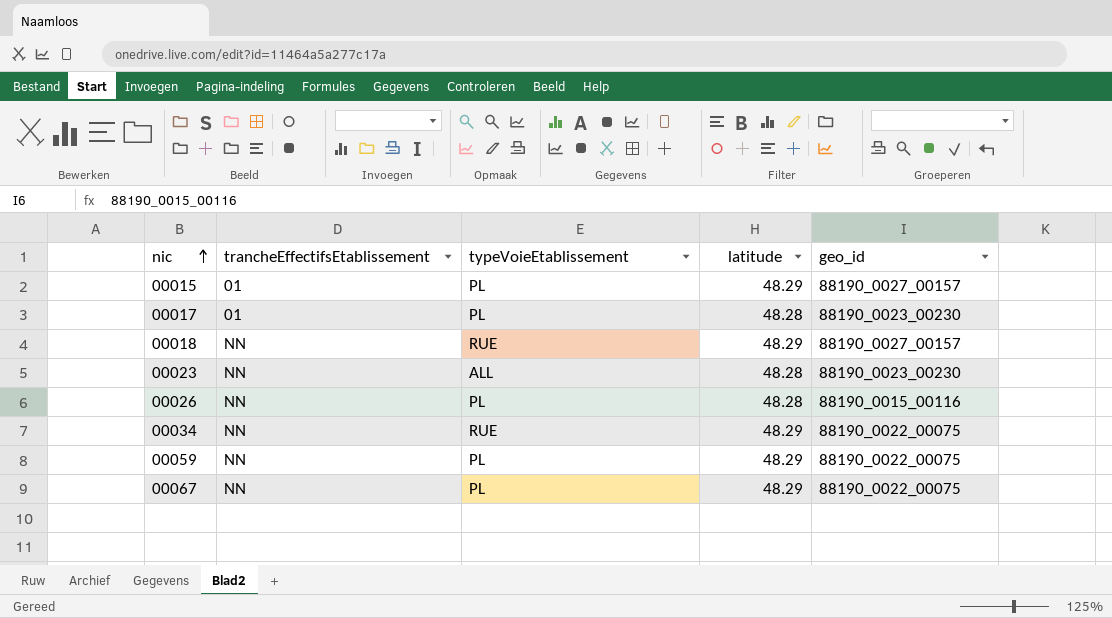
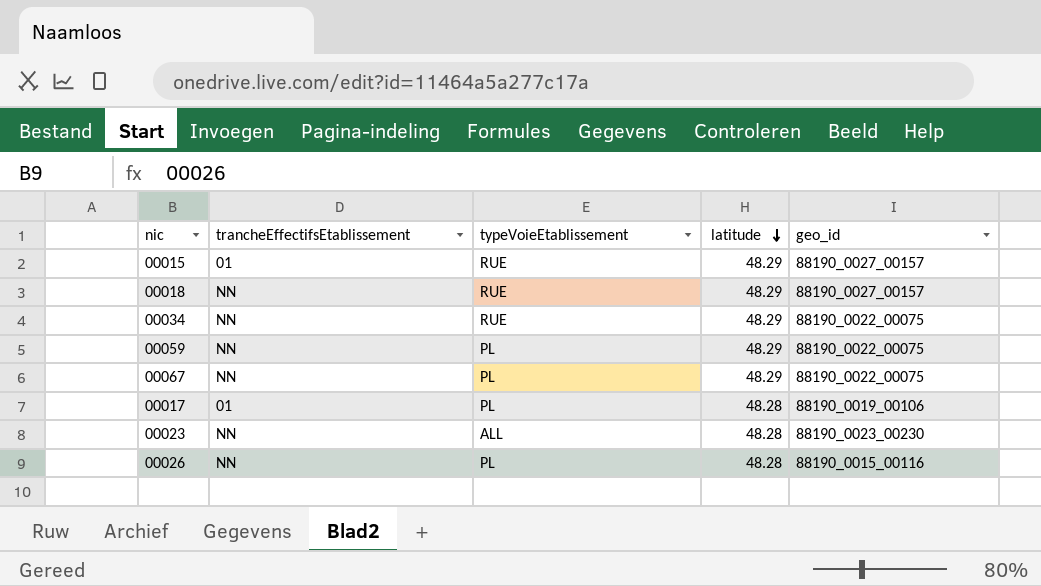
row order: nic ascending -> latitude descending
00015 | typeVoieEtablissement: PL -> RUE
00017 | geo_id: 88190_0023_00230 -> 88190_0019_00106

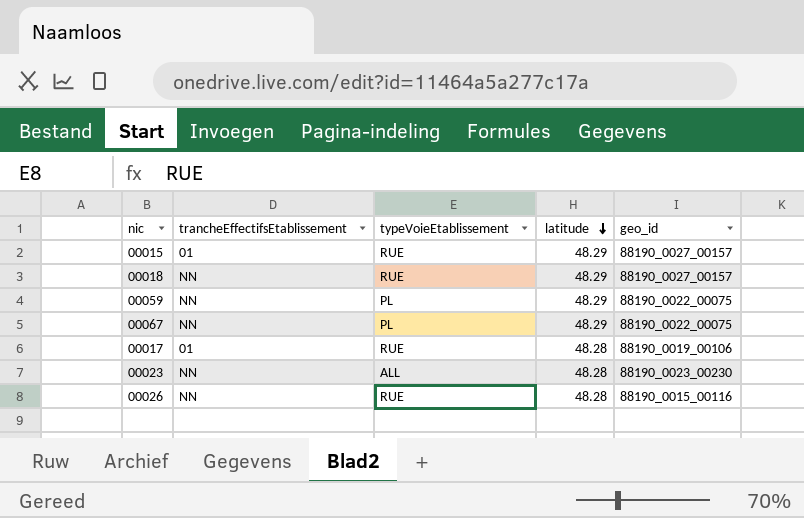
row 00034: NN | RUE | 48.29 | 88190_0022_00075 -> none
00017 | typeVoieEtablissement: PL -> RUE
00026 | typeVoieEtablissement: PL -> RUE

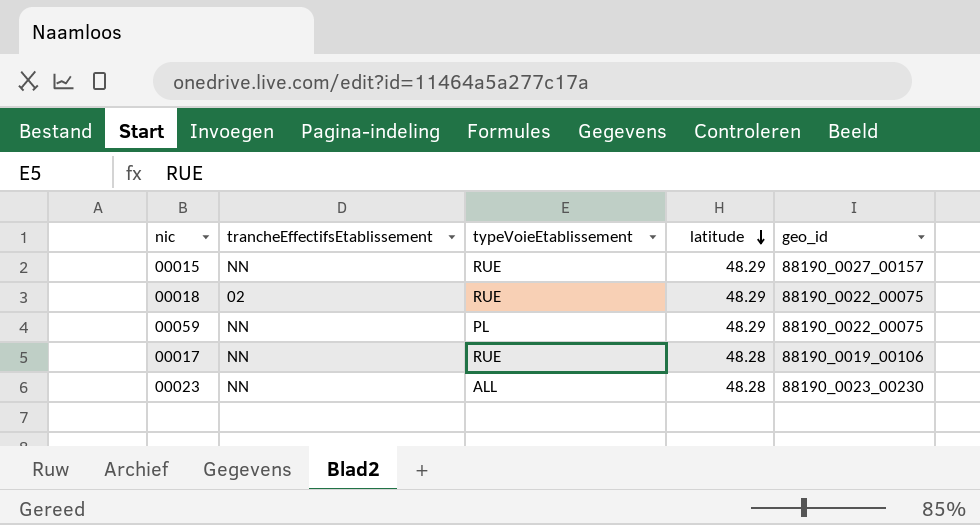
row 00067: NN | PL | 48.29 | 88190_0022_00075 -> none
row 00026: NN | RUE | 48.28 | 88190_0015_00116 -> none
00015 | trancheEffectifsEtablissement: 01 -> NN
00018 | trancheEffectifsEtablissement: NN -> 02
00018 | geo_id: 88190_0027_00157 -> 88190_0022_00075
00017 | trancheEffectifsEtablissement: 01 -> NN

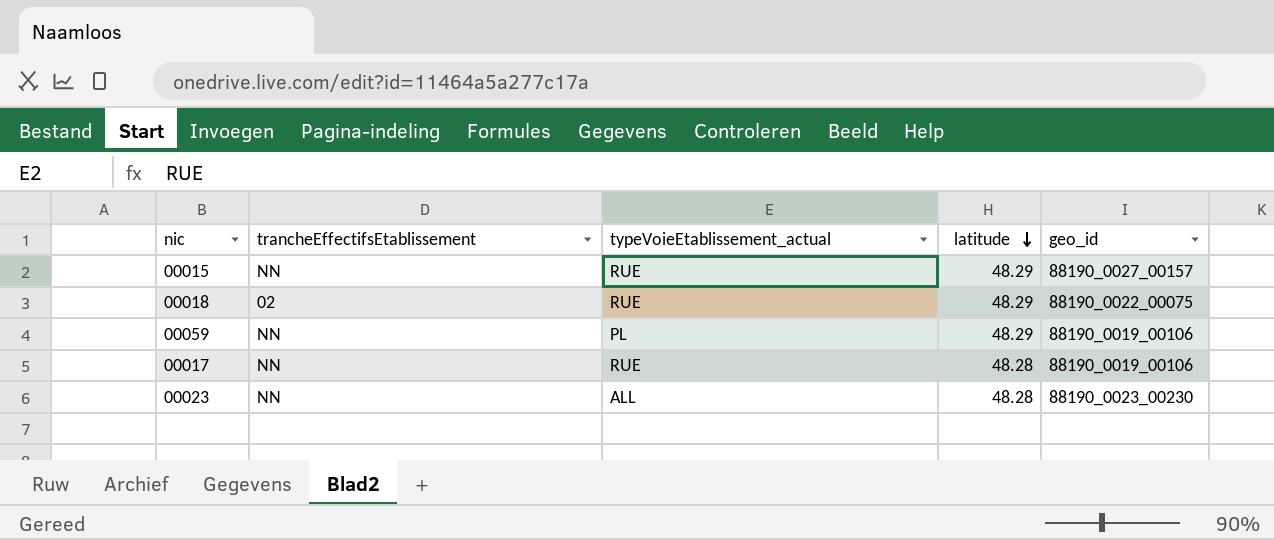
column name: typeVoieEtablissement -> typeVoieEtablissement_actual
00059 | geo_id: 88190_0022_00075 -> 88190_0019_00106

